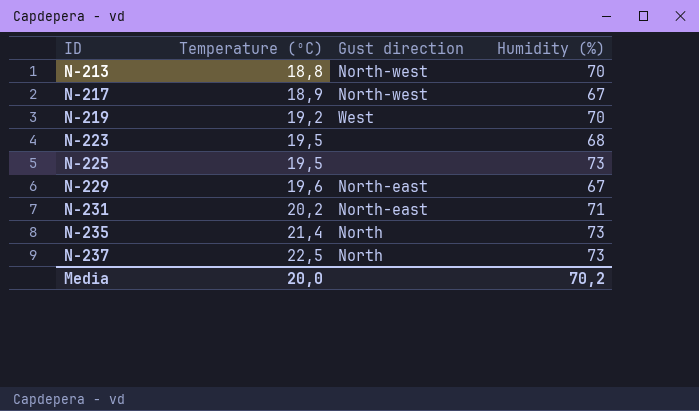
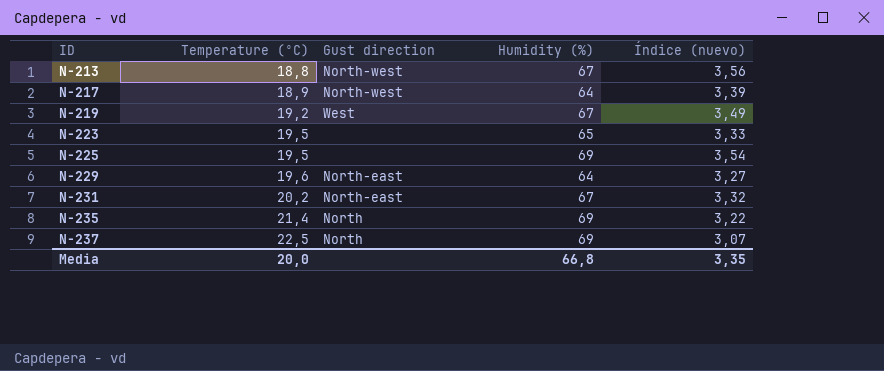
column Índice (nuevo) | formula: none -> [Humidity (%)] / [Temperature (ºC)]
N-213 | Humidity (%): 70 -> 67
N-217 | Humidity (%): 67 -> 64
N-219 | Humidity (%): 70 -> 67
N-223 | Humidity (%): 68 -> 65
N-225 | Humidity (%): 73 -> 69
N-229 | Humidity (%): 67 -> 64
N-231 | Humidity (%): 71 -> 67
N-235 | Humidity (%): 73 -> 69
N-237 | Humidity (%): 73 -> 69
Media | Humidity (%): 70,2 -> 66,8

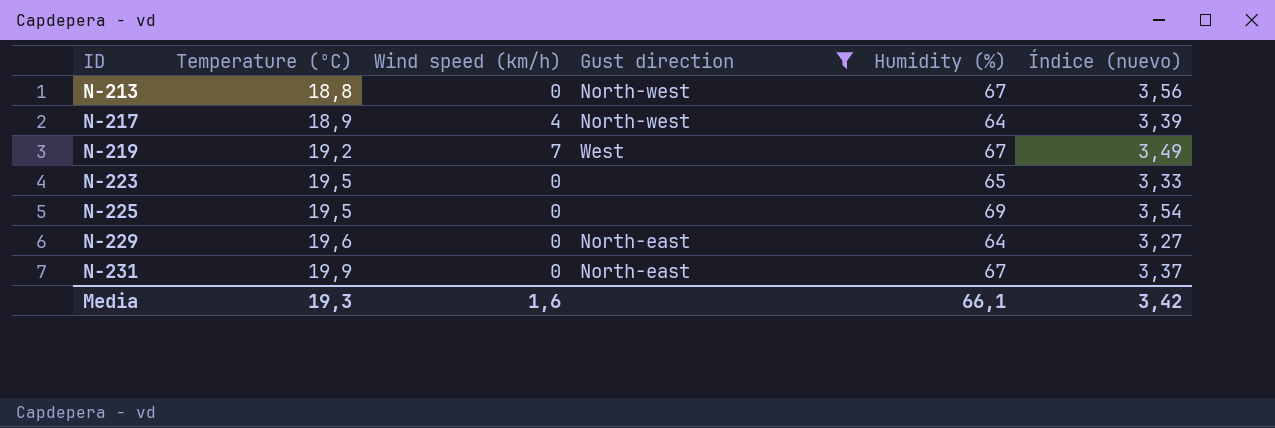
filter: none -> Gust direction != North
column Wind speed (km/h) | position: none -> 3
N-231 | Temperature (ºC): 20,2 -> 19,9
N-231 | Índice (nuevo): 3,32 -> 3,37
Media | Temperature (ºC): 20,0 -> 19,3
Media | Humidity (%): 66,8 -> 66,1
Media | Índice (nuevo): 3,35 -> 3,42

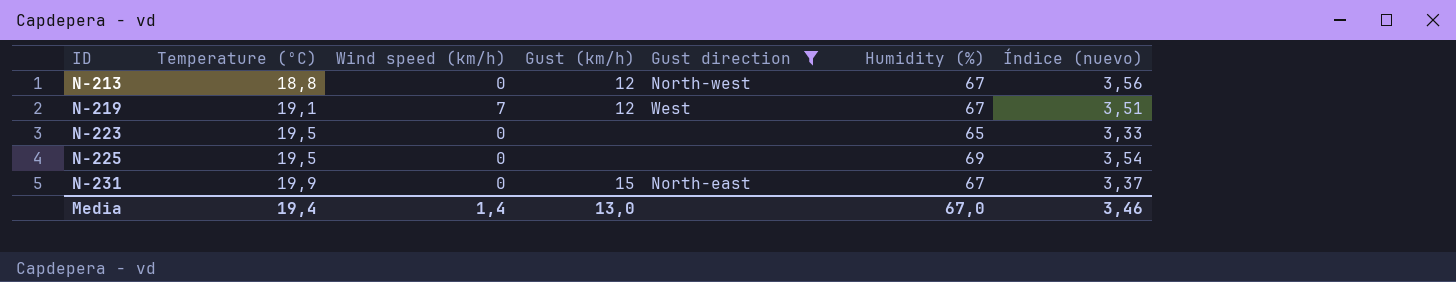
column Gust (km/h) | position: none -> 4
row N-217: 18,9 | 4 | North-west | 64 | 3,39 -> none
row N-229: 19,6 | 0 | North-east | 64 | 3,27 -> none
N-219 | Temperature (ºC): 19,2 -> 19,1
N-219 | Índice (nuevo): 3,49 -> 3,51
Media | Temperature (ºC): 19,3 -> 19,4
Media | Wind speed (km/h): 1,6 -> 1,4
Media | Humidity (%): 66,1 -> 67,0
Media | Índice (nuevo): 3,42 -> 3,46

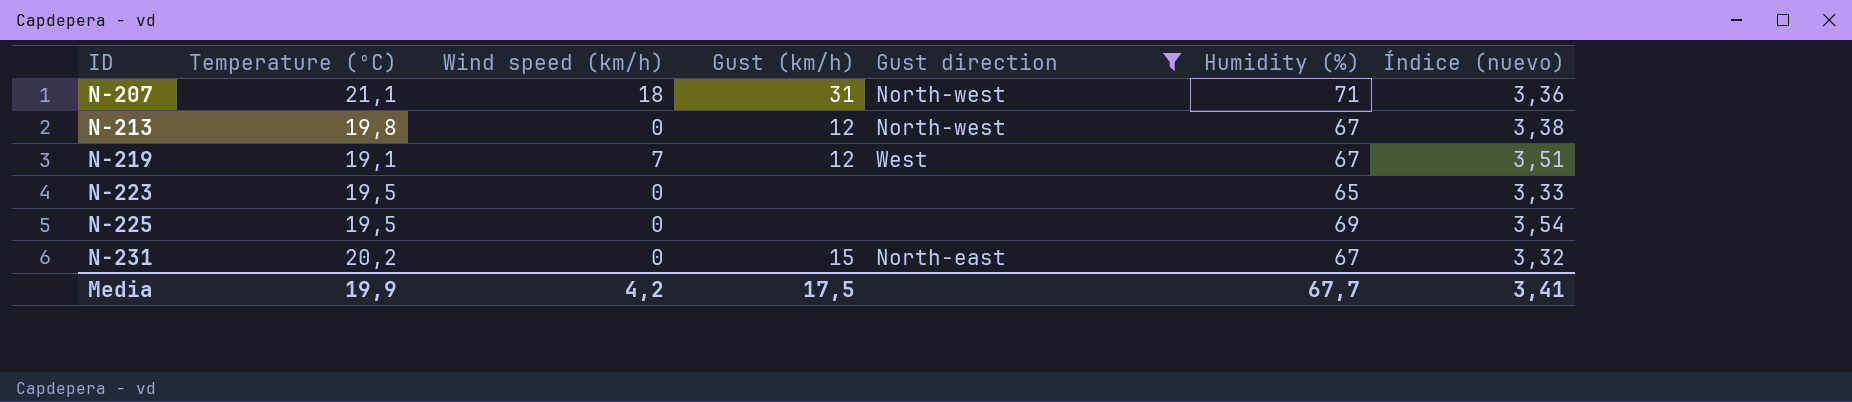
row N-207: none -> 21,1 | 18 | 31 | North-west | 71 | 3,36
N-213 | Temperature (ºC): 18,8 -> 19,8
N-213 | Índice (nuevo): 3,56 -> 3,38
N-231 | Temperature (ºC): 19,9 -> 20,2
N-231 | Índice (nuevo): 3,37 -> 3,32
Media | Temperature (ºC): 19,4 -> 19,9
Media | Wind speed (km/h): 1,4 -> 4,2
Media | Gust (km/h): 13,0 -> 17,5
Media | Humidity (%): 67,0 -> 67,7
Media | Índice (nuevo): 3,46 -> 3,41

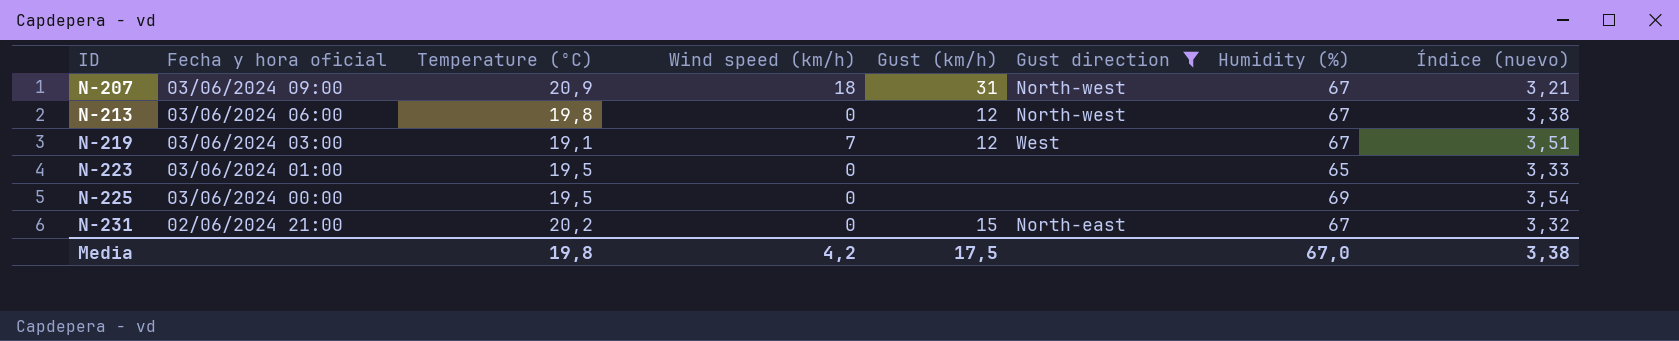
column Fecha y hora oficial | position: none -> 2
N-207 | Temperature (ºC): 21,1 -> 20,9
N-207 | Humidity (%): 71 -> 67
N-207 | Índice (nuevo): 3,36 -> 3,21
Media | Temperature (ºC): 19,9 -> 19,8
Media | Humidity (%): 67,7 -> 67,0
Media | Índice (nuevo): 3,41 -> 3,38

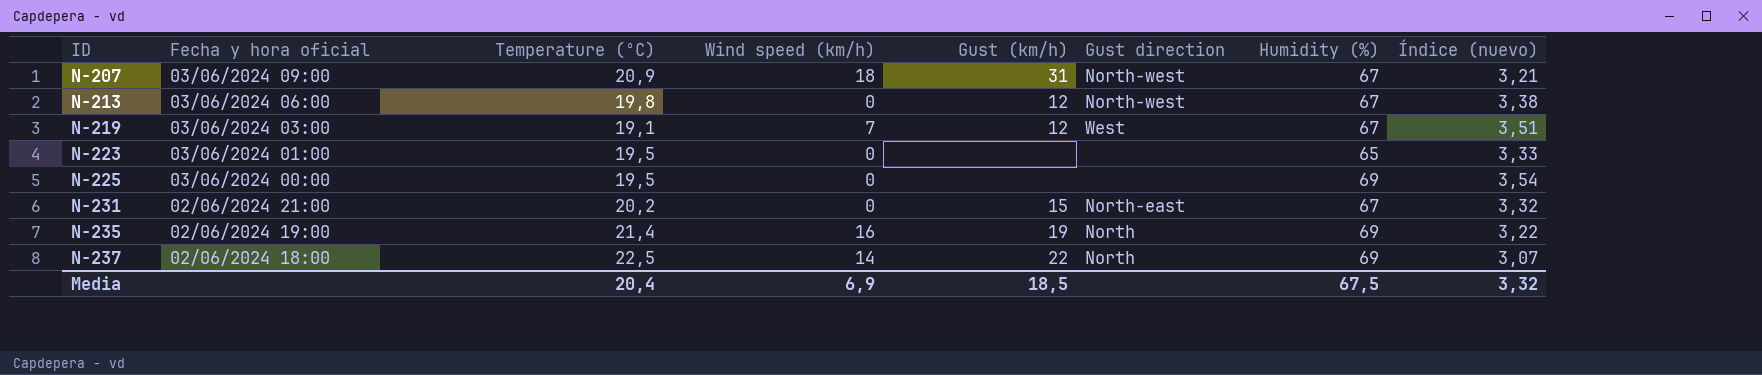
filter: Gust direction != North -> none
Media | Temperature (ºC): 19,8 -> 20,4
Media | Wind speed (km/h): 4,2 -> 6,9
Media | Gust (km/h): 17,5 -> 18,5
Media | Humidity (%): 67,0 -> 67,5
Media | Índice (nuevo): 3,38 -> 3,32

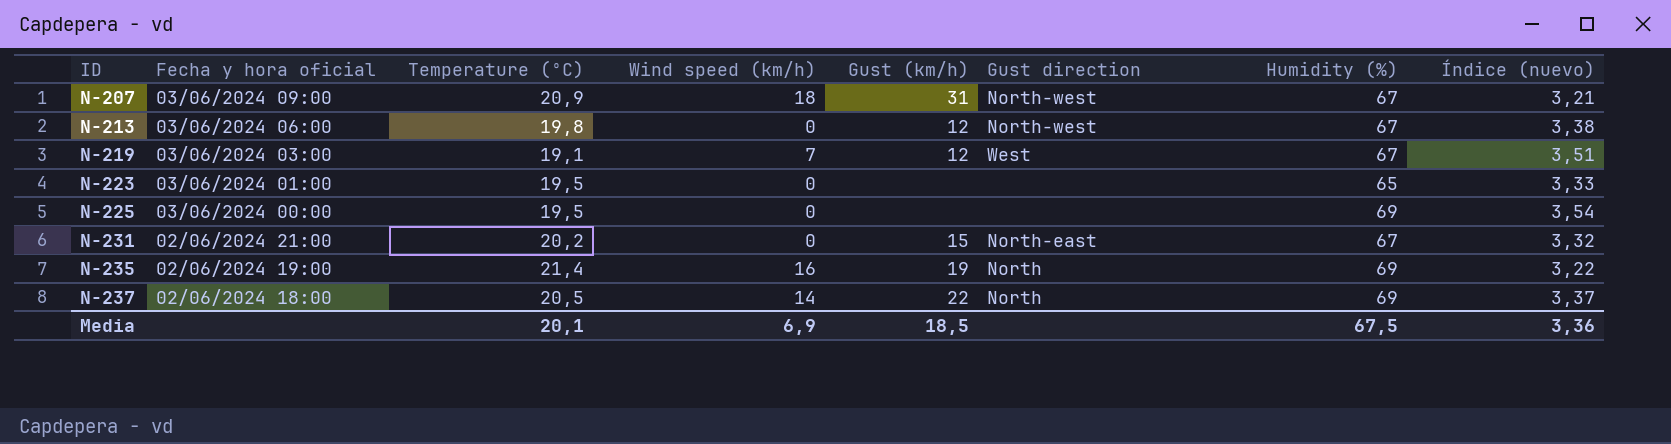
N-237 | Temperature (ºC): 22,5 -> 20,5
N-237 | Índice (nuevo): 3,07 -> 3,37
Media | Temperature (ºC): 20,4 -> 20,1
Media | Índice (nuevo): 3,32 -> 3,36

